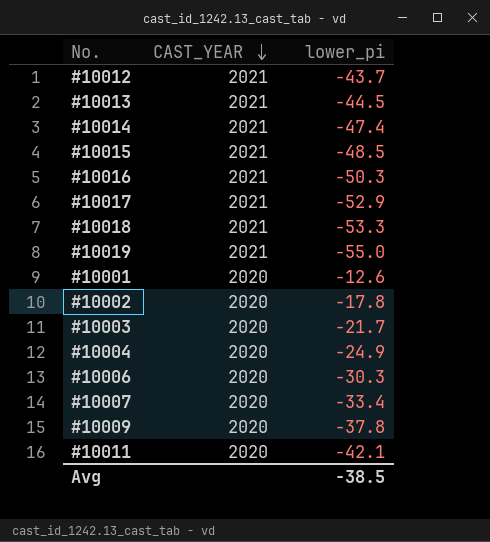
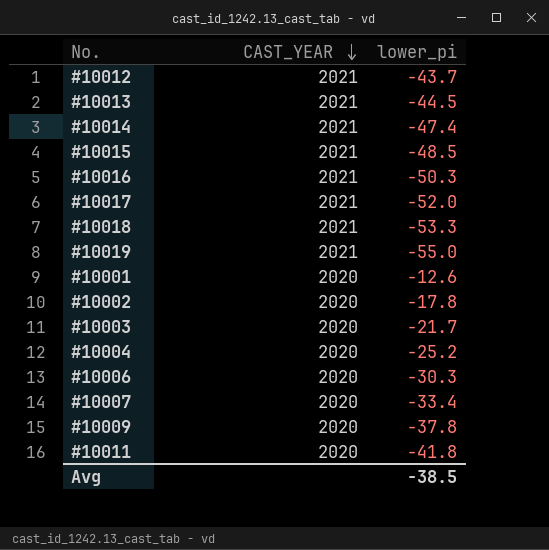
#10017 | lower_pi: -52.9 -> -52.0
#10004 | lower_pi: -24.9 -> -25.2
#10011 | lower_pi: -42.1 -> -41.8

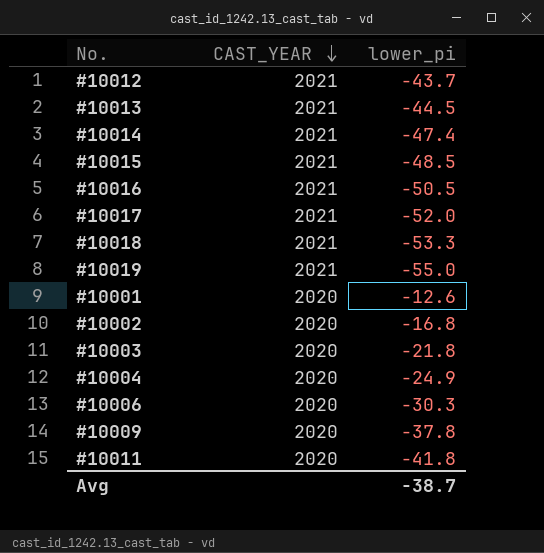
row #10007: 2020 | -33.4 -> none
#10016 | lower_pi: -50.3 -> -50.5
#10002 | lower_pi: -17.8 -> -16.8
#10003 | lower_pi: -21.7 -> -21.8
#10004 | lower_pi: -25.2 -> -24.9
Avg | lower_pi: -38.5 -> -38.7

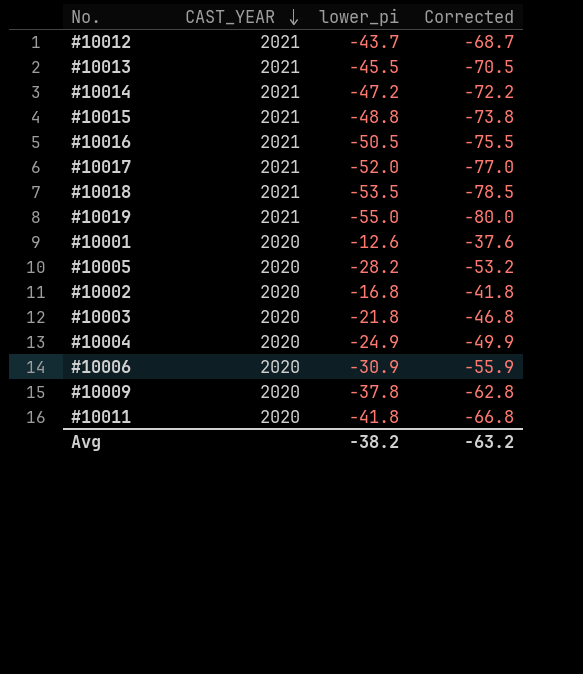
column Corrected | formula: none -> [lower_pi] - 25
#10013 | lower_pi: -44.5 -> -45.5
#10014 | lower_pi: -47.4 -> -47.2
#10015 | lower_pi: -48.5 -> -48.8
#10018 | lower_pi: -53.3 -> -53.5
row #10005: none -> 2020 | -28.2 | -53.2
#10006 | lower_pi: -30.3 -> -30.9
Avg | lower_pi: -38.7 -> -38.2

